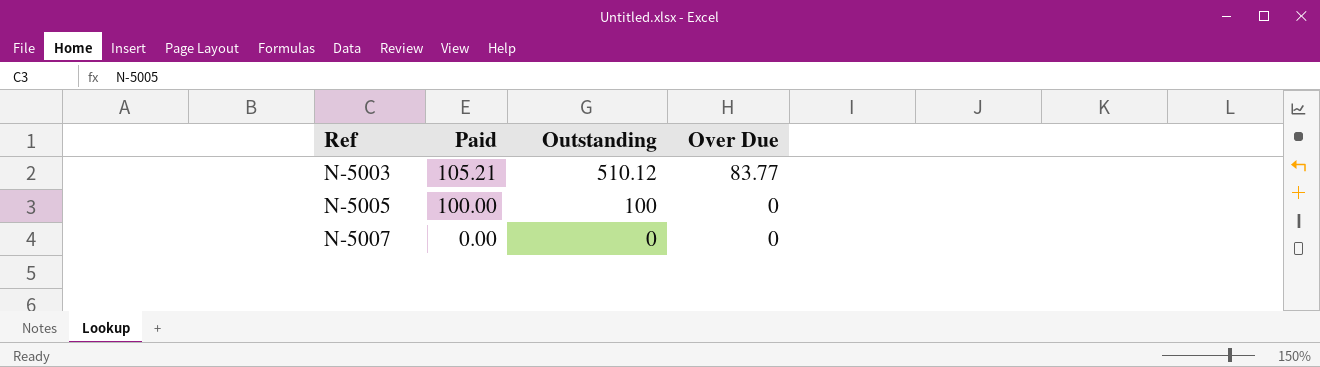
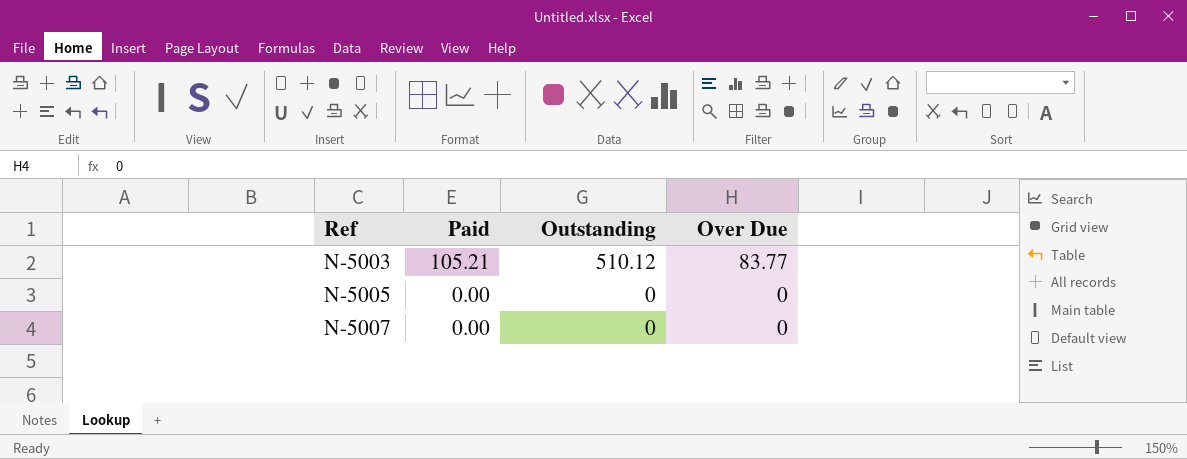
N-5005 | Paid: 100.00 -> 0.00
N-5005 | Outstanding: 100 -> 0

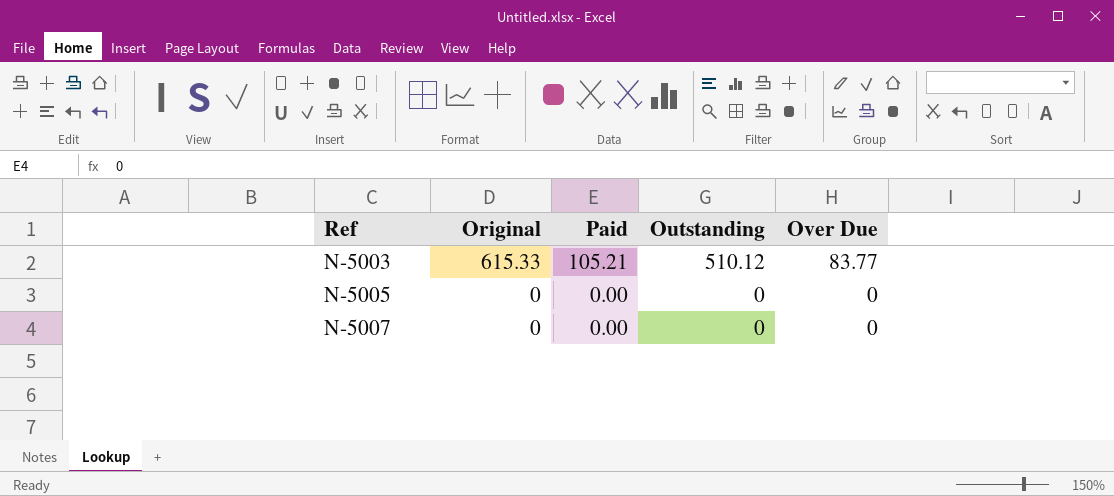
column Original | position: none -> 2

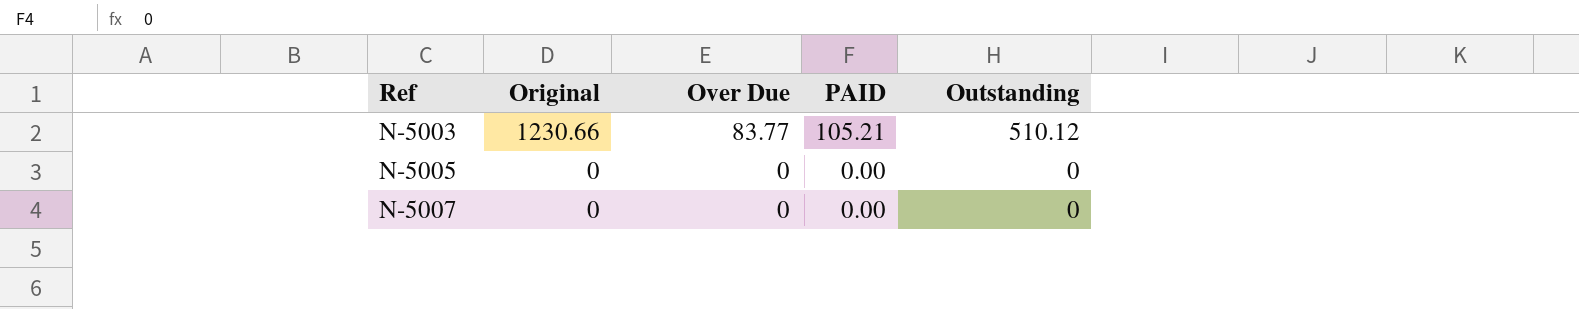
column Over Due | position: 5 -> 3
column name: Paid -> PAID
N-5003 | Original: 615.33 -> 1230.66

